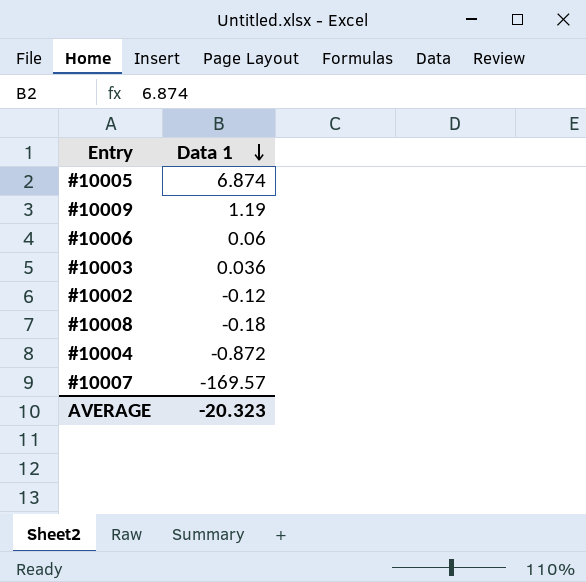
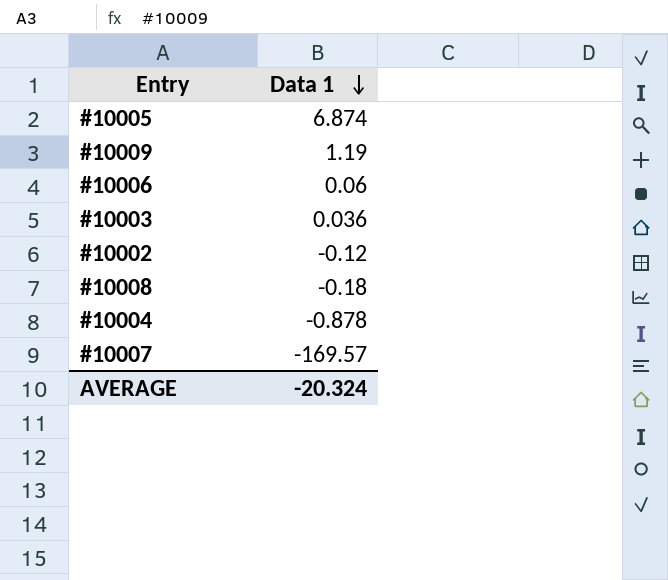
#10004 | Data 1: -0.872 -> -0.878
AVERAGE | Data 1: -20.323 -> -20.324

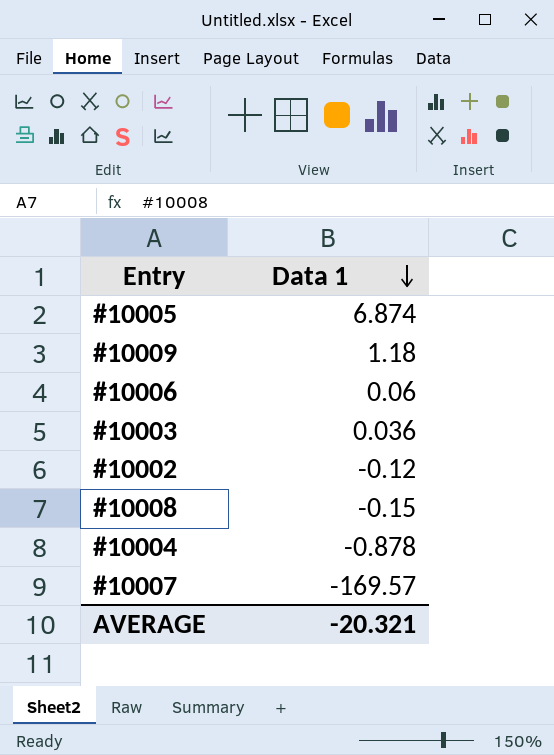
#10009 | Data 1: 1.19 -> 1.18
#10008 | Data 1: -0.18 -> -0.15
AVERAGE | Data 1: -20.324 -> -20.321

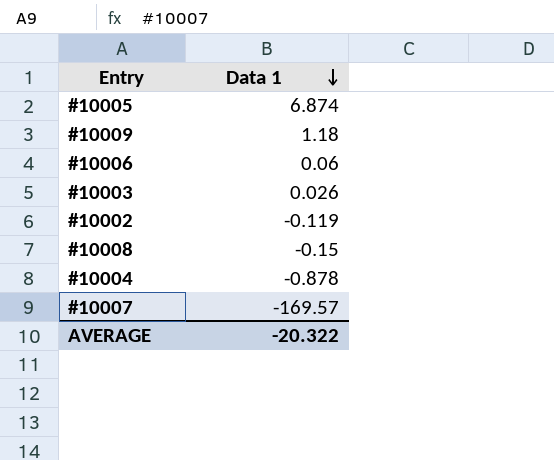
#10003 | Data 1: 0.036 -> 0.026
#10002 | Data 1: -0.12 -> -0.119
AVERAGE | Data 1: -20.321 -> -20.322

